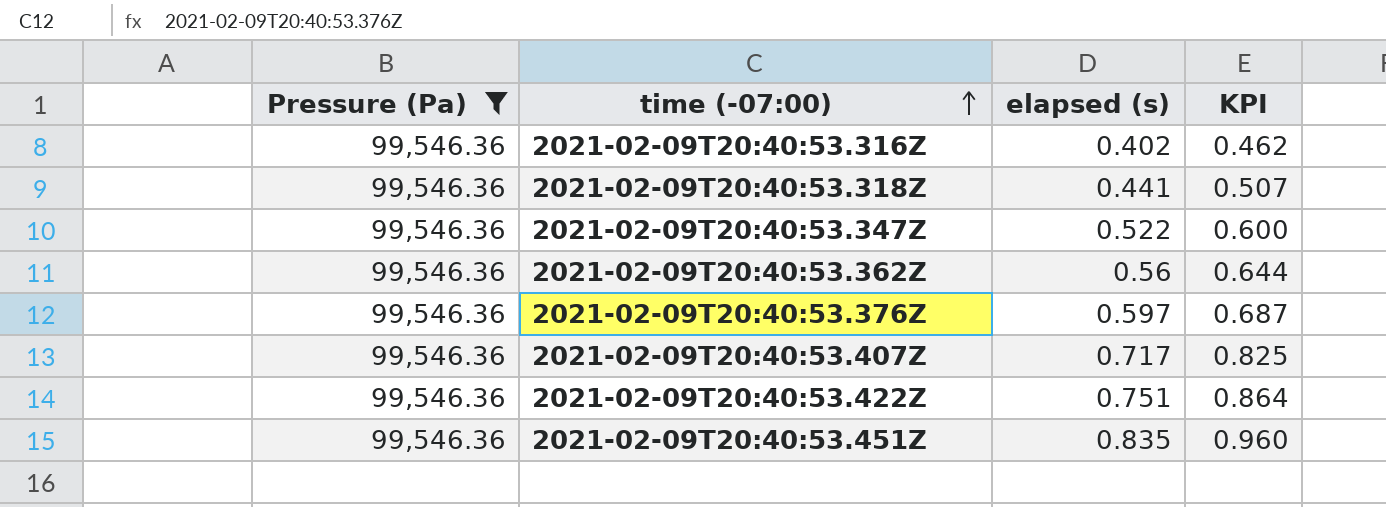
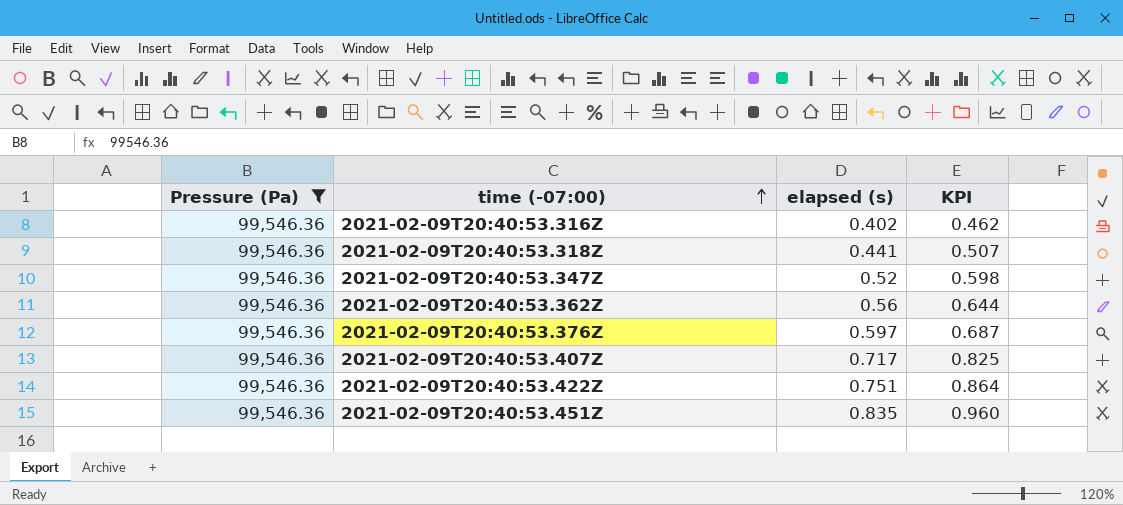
2021-02-09T20:40:53.347Z | elapsed (s): 0.522 -> 0.52
2021-02-09T20:40:53.347Z | KPI: 0.600 -> 0.598

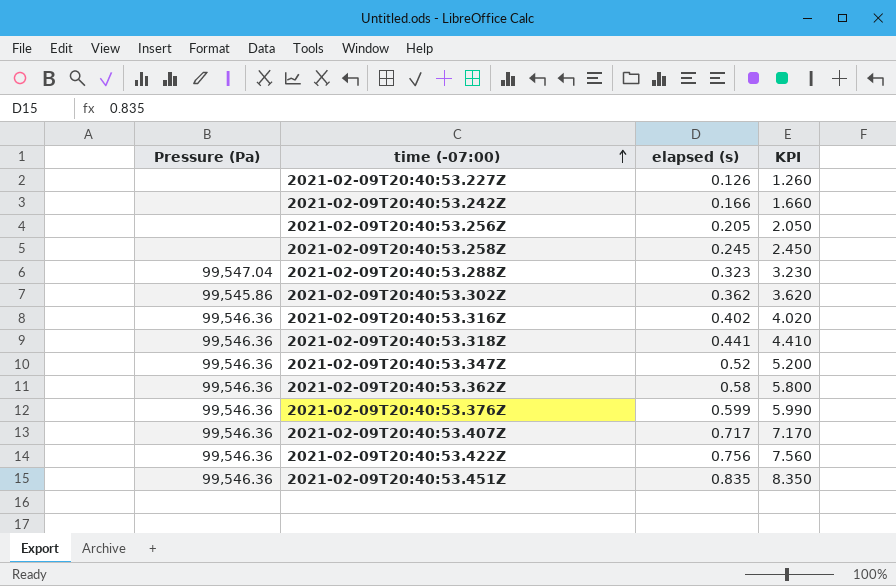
filter: Pressure (Pa) = 99,546.36 -> none
column KPI | formula: [elapsed (s)] * 1.15 -> [elapsed (s)] * 10
2021-02-09T20:40:53.362Z | elapsed (s): 0.56 -> 0.58
2021-02-09T20:40:53.376Z | elapsed (s): 0.597 -> 0.599
2021-02-09T20:40:53.422Z | elapsed (s): 0.751 -> 0.756

